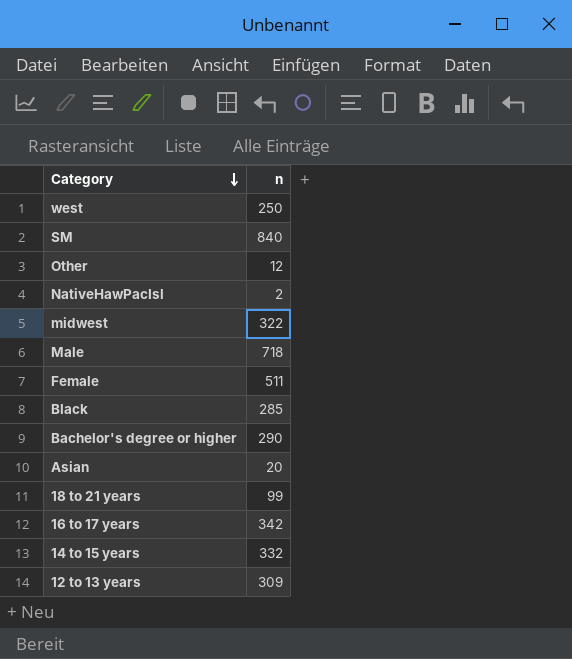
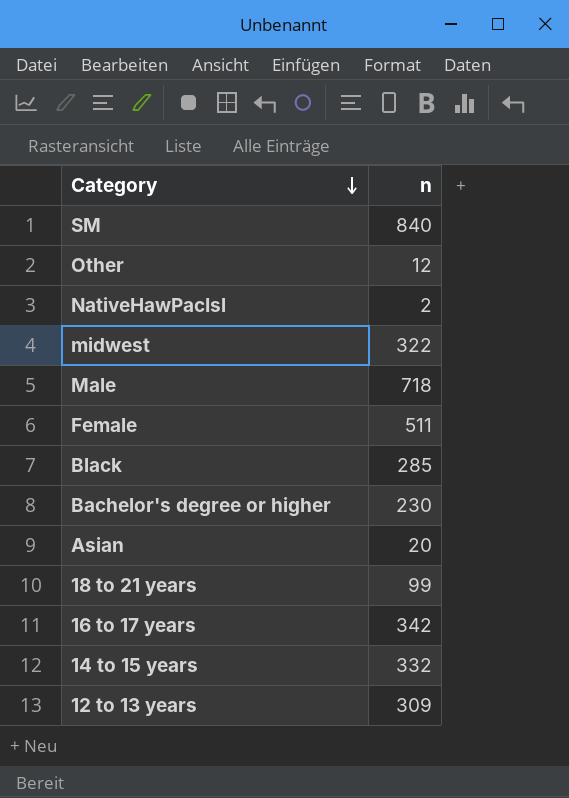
row west: 250 -> none
Bachelor's degree or higher | n: 290 -> 230

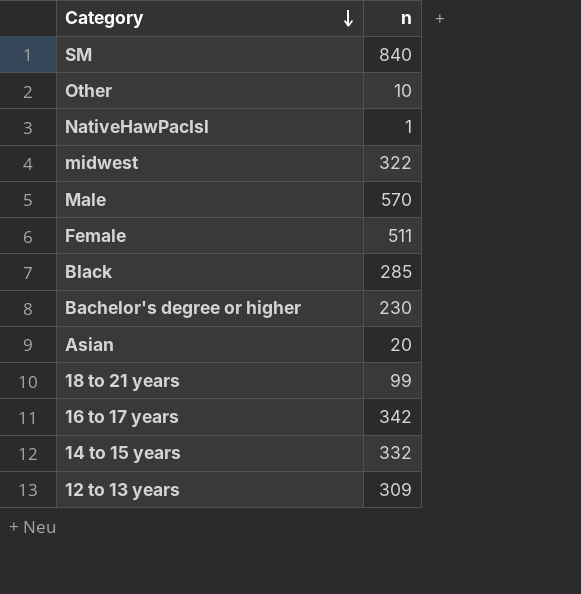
Other | n: 12 -> 10
NativeHawPacIsl | n: 2 -> 1
Male | n: 718 -> 570

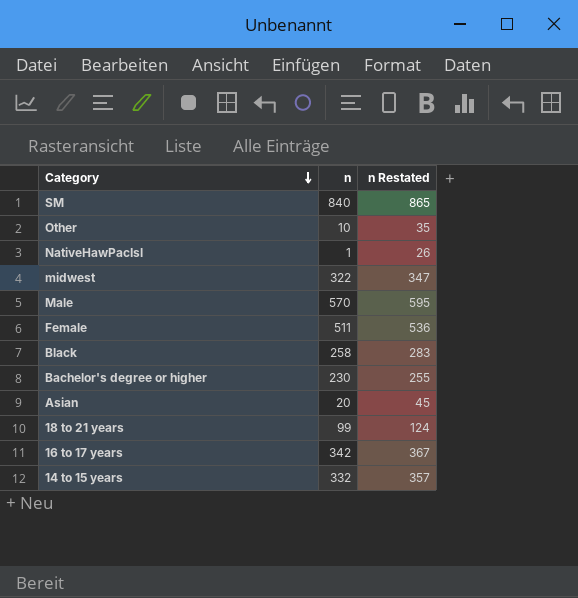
column n Restated | formula: none -> [n] + 25
row 12 to 13 years: 309 -> none
Black | n: 285 -> 258

